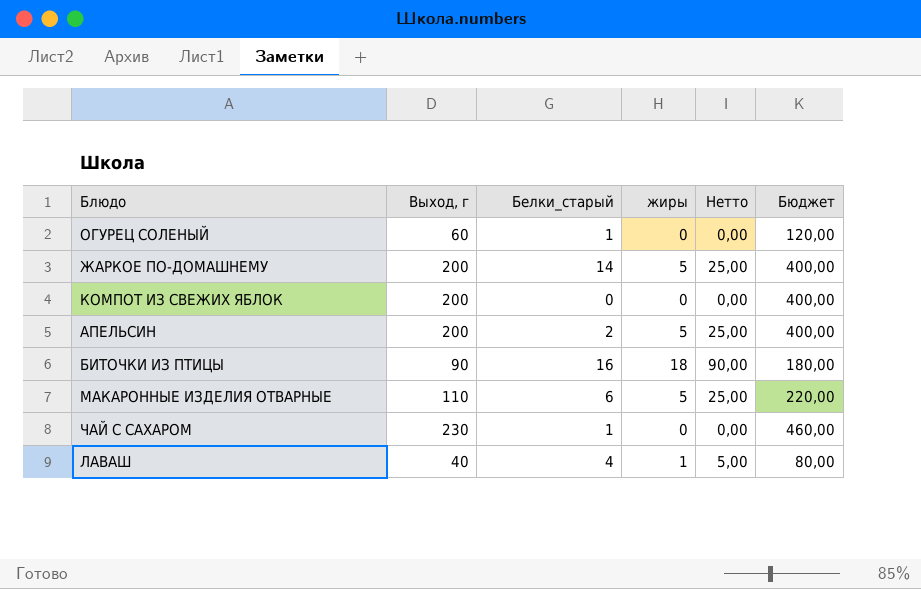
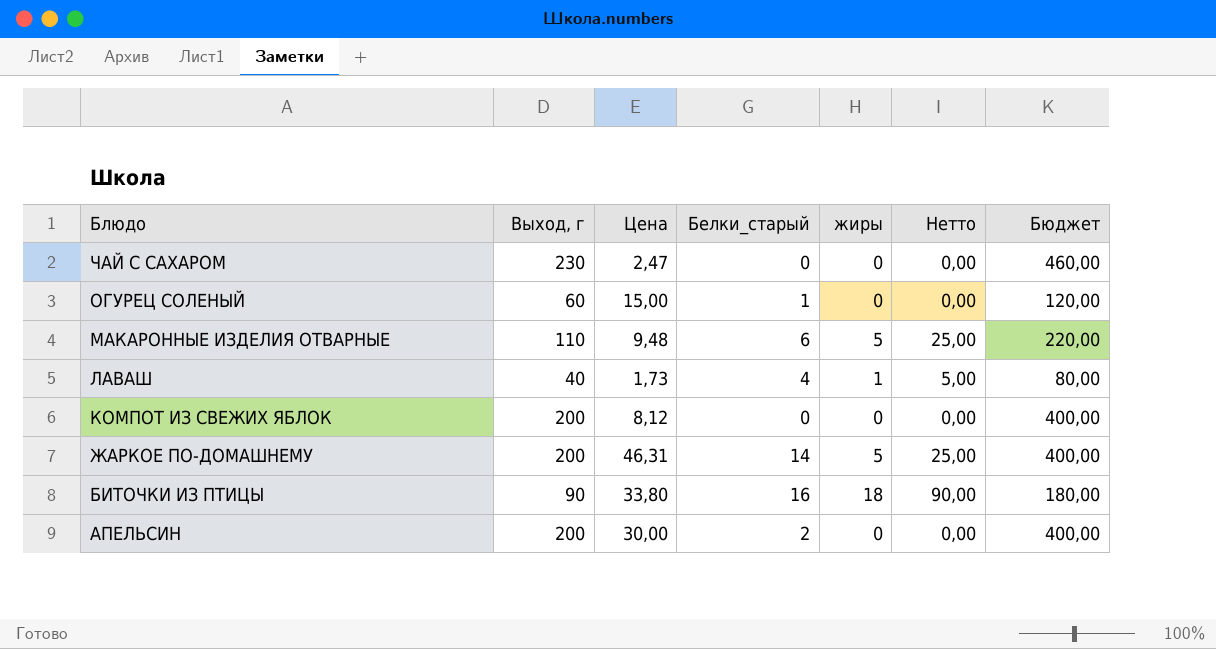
row order: none -> Блюдо descending
column Цена | position: none -> 3
ЧАЙ С САХАРОМ | Белки_старый: 1 -> 0
АПЕЛЬСИН | жиры: 5 -> 0
АПЕЛЬСИН | Нетто: 25,00 -> 0,00

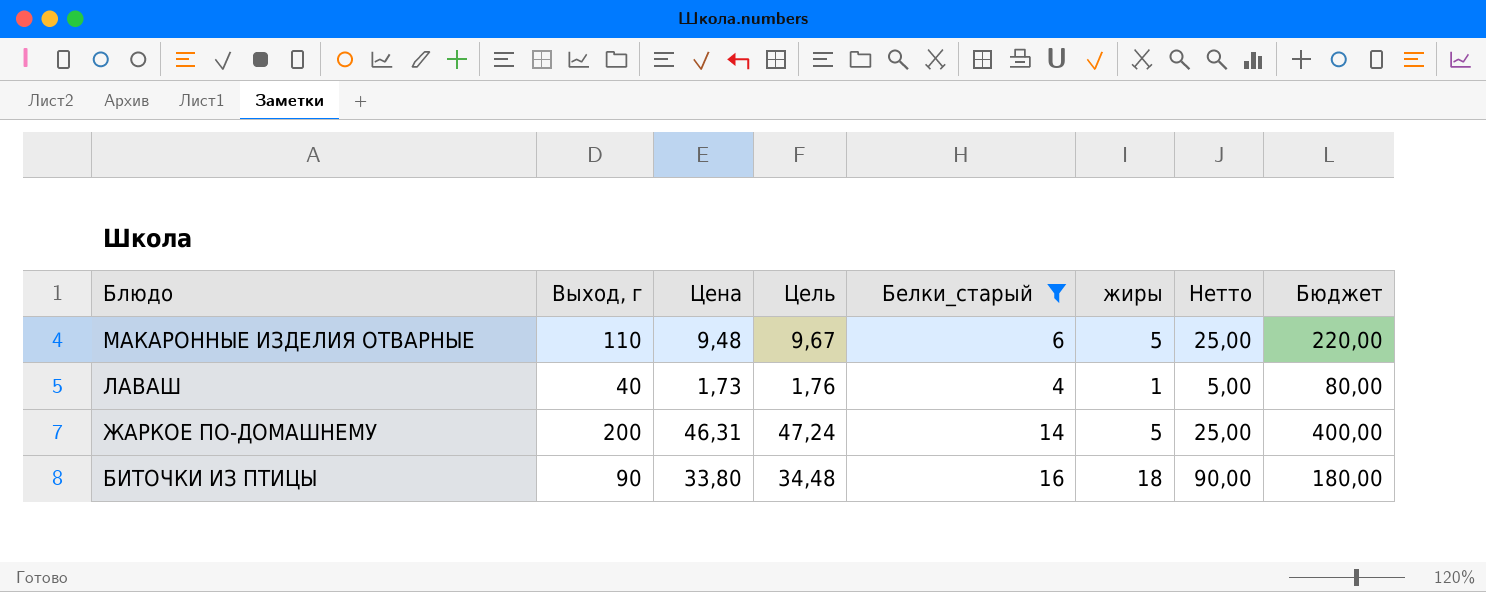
filter: none -> Белки_старый >= 4
column Цель | formula: none -> [Цена] * 1,02

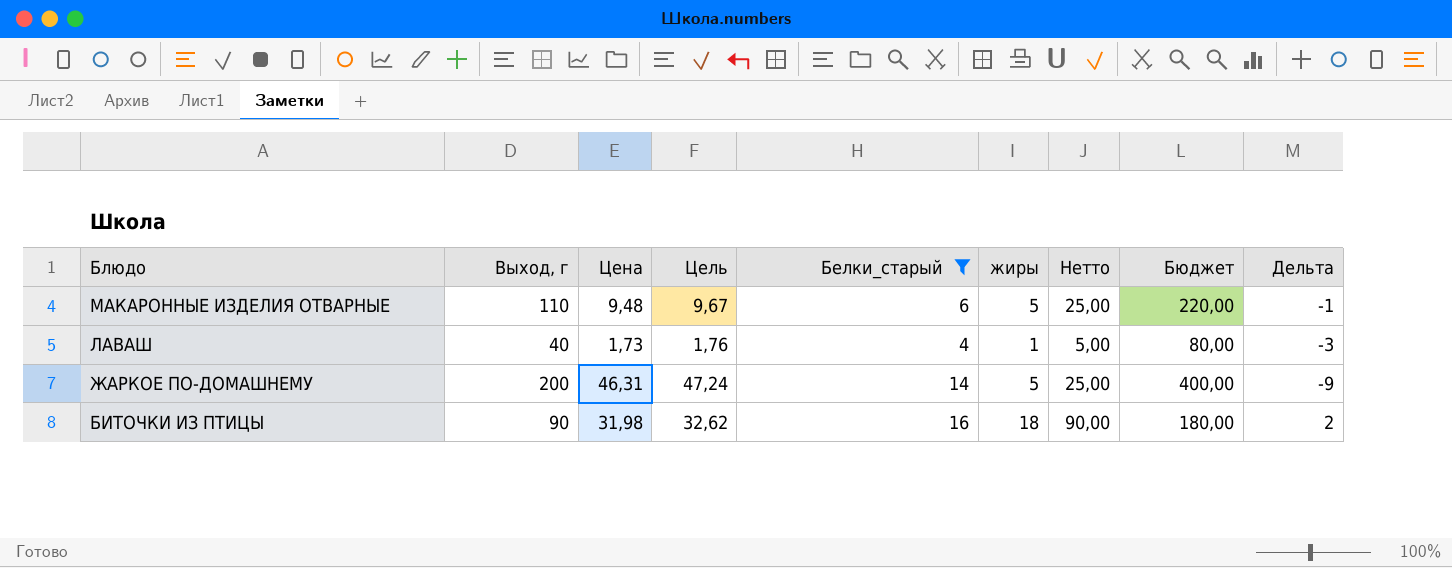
column Дельта | formula: none -> [жиры] - [Белки_старый]
БИТОЧКИ ИЗ ПТИЦЫ | Цена: 33,80 -> 31,98
БИТОЧКИ ИЗ ПТИЦЫ | Цель: 34,48 -> 32,62

